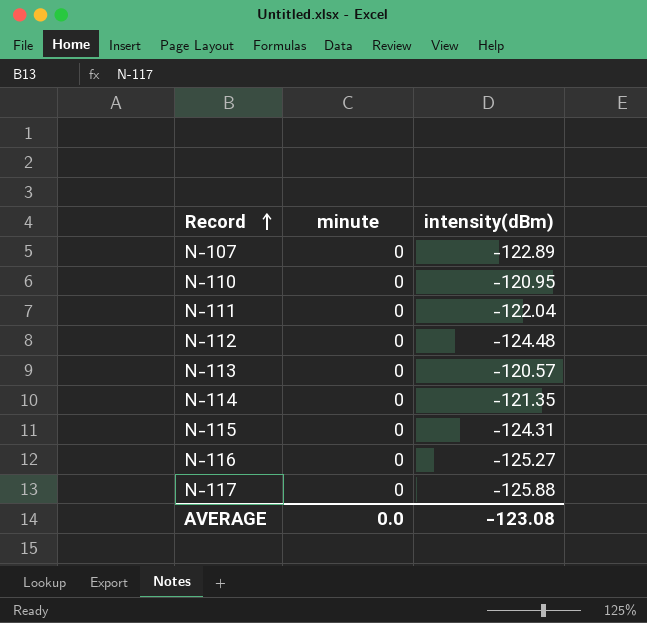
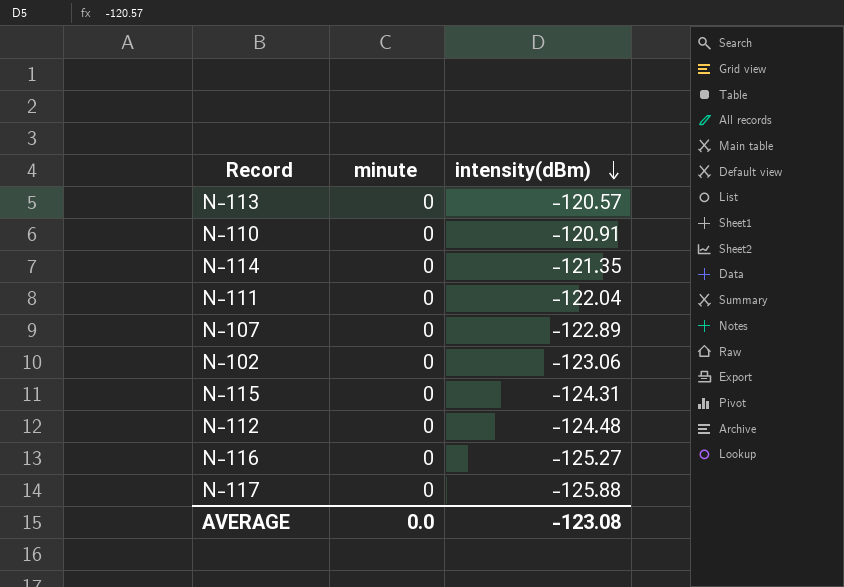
row order: Record ascending -> intensity(dBm) descending
N-110 | intensity(dBm): -120.95 -> -120.91
row N-102: none -> 0 | -123.06

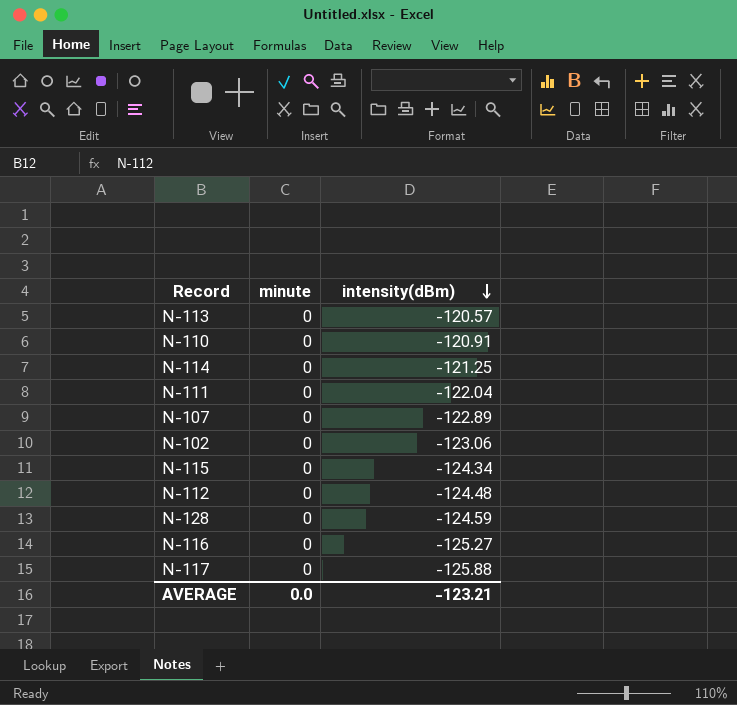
N-114 | intensity(dBm): -121.35 -> -121.25
N-115 | intensity(dBm): -124.31 -> -124.34
row N-128: none -> 0 | -124.59
AVERAGE | intensity(dBm): -123.08 -> -123.21

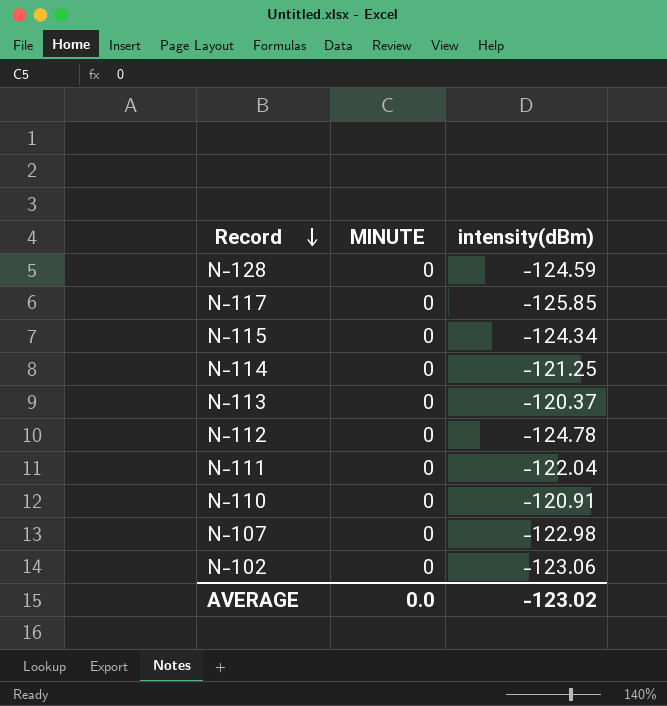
row order: intensity(dBm) descending -> Record descending
column name: minute -> MINUTE
row N-116: 0 | -125.27 -> none
N-117 | intensity(dBm): -125.88 -> -125.85
N-113 | intensity(dBm): -120.57 -> -120.37
N-112 | intensity(dBm): -124.48 -> -124.78
N-107 | intensity(dBm): -122.89 -> -122.98
AVERAGE | intensity(dBm): -123.21 -> -123.02

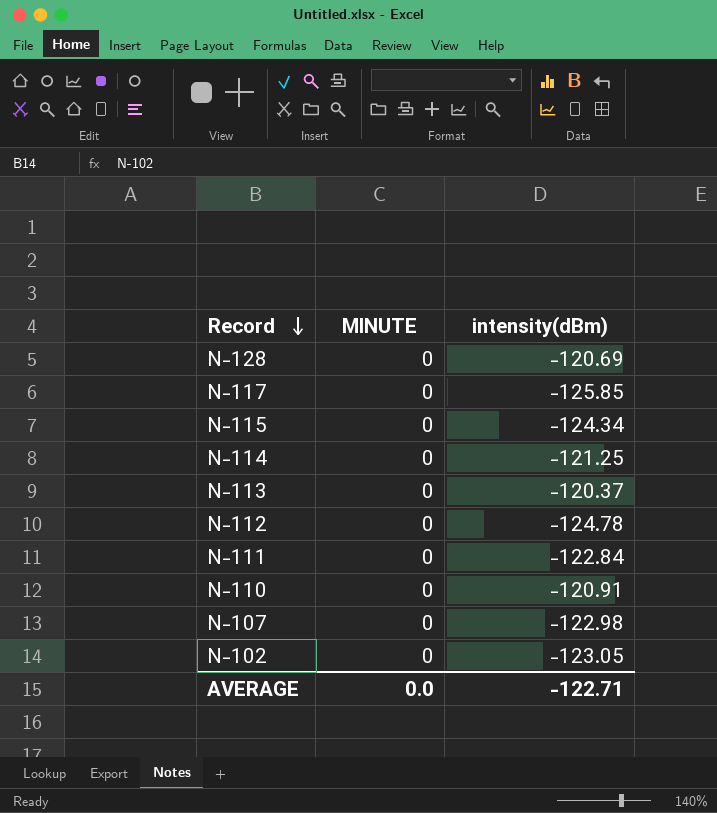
N-128 | intensity(dBm): -124.59 -> -120.69
N-111 | intensity(dBm): -122.04 -> -122.84
N-102 | intensity(dBm): -123.06 -> -123.05
AVERAGE | intensity(dBm): -123.02 -> -122.71

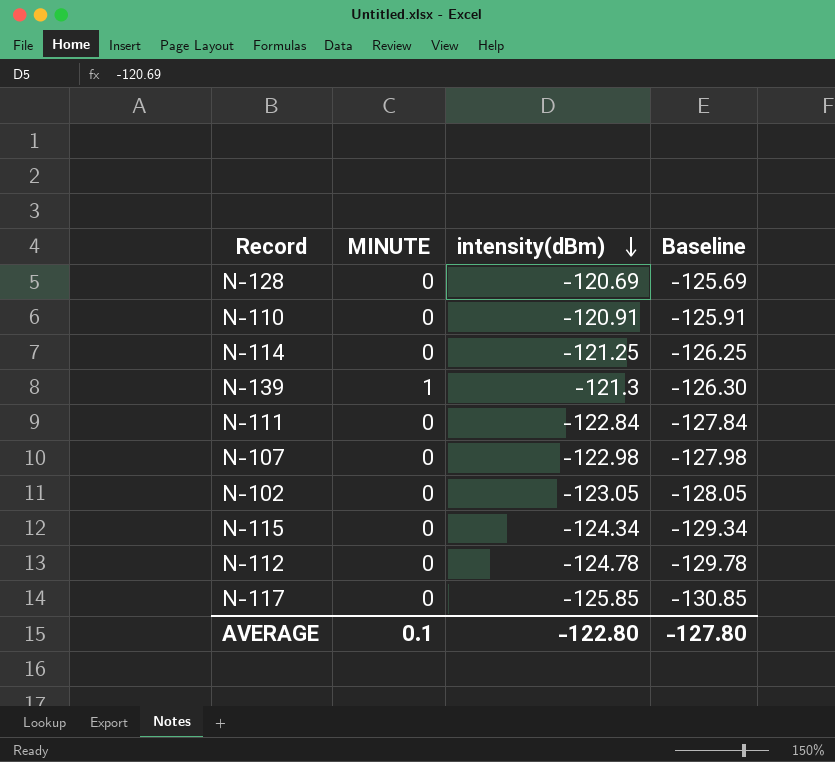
row order: Record descending -> intensity(dBm) descending
column Baseline | formula: none -> [intensity(dBm)] - 5
row N-113: 0 | -120.37 -> none
row N-139: none -> 1 | -121.3 | -126.30
AVERAGE | MINUTE: 0.0 -> 0.1
AVERAGE | intensity(dBm): -122.71 -> -122.80

